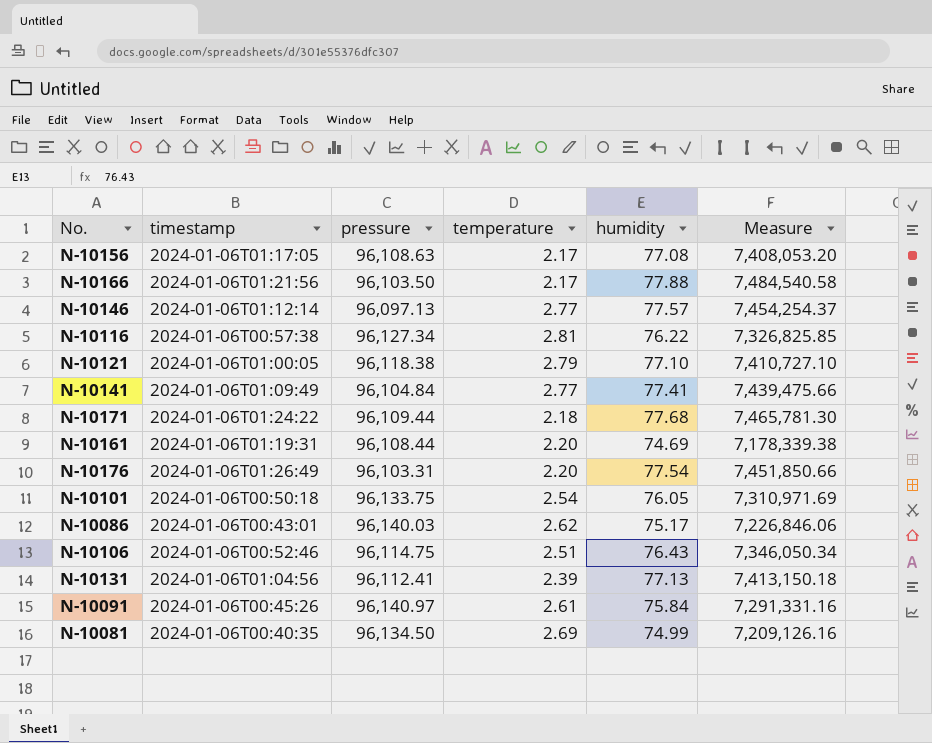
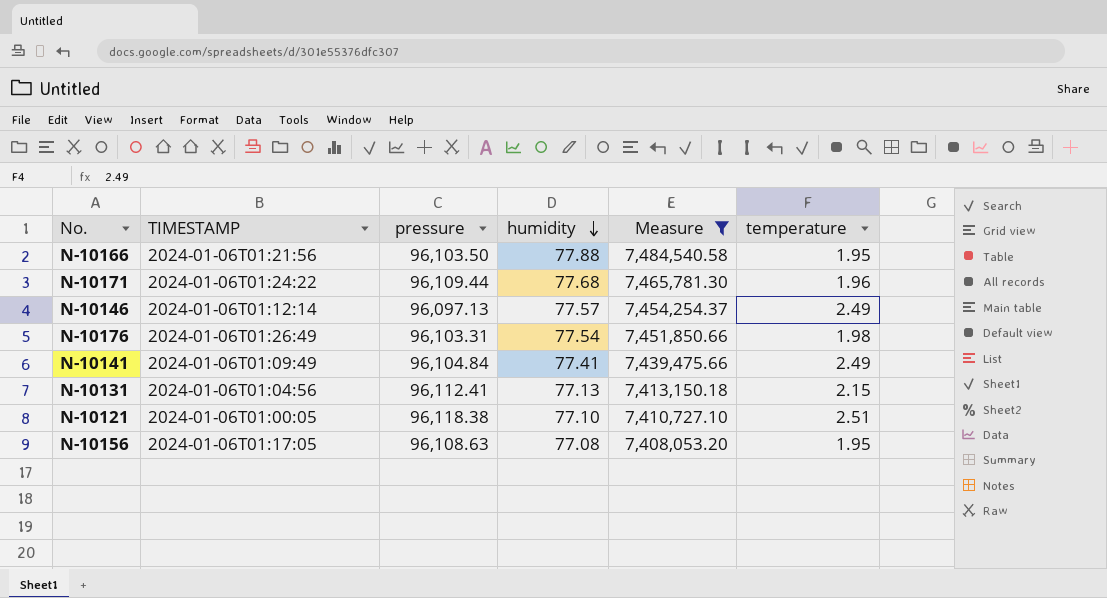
filter: none -> Measure >= 7,408,053.20
row order: none -> humidity descending
column name: timestamp -> TIMESTAMP
column temperature | position: 4 -> 6
N-10166 | temperature: 2.17 -> 1.95
N-10171 | temperature: 2.18 -> 1.96
N-10146 | temperature: 2.77 -> 2.49
N-10176 | temperature: 2.20 -> 1.98
N-10141 | temperature: 2.77 -> 2.49
N-10131 | temperature: 2.39 -> 2.15
N-10121 | temperature: 2.79 -> 2.51
N-10156 | temperature: 2.17 -> 1.95

